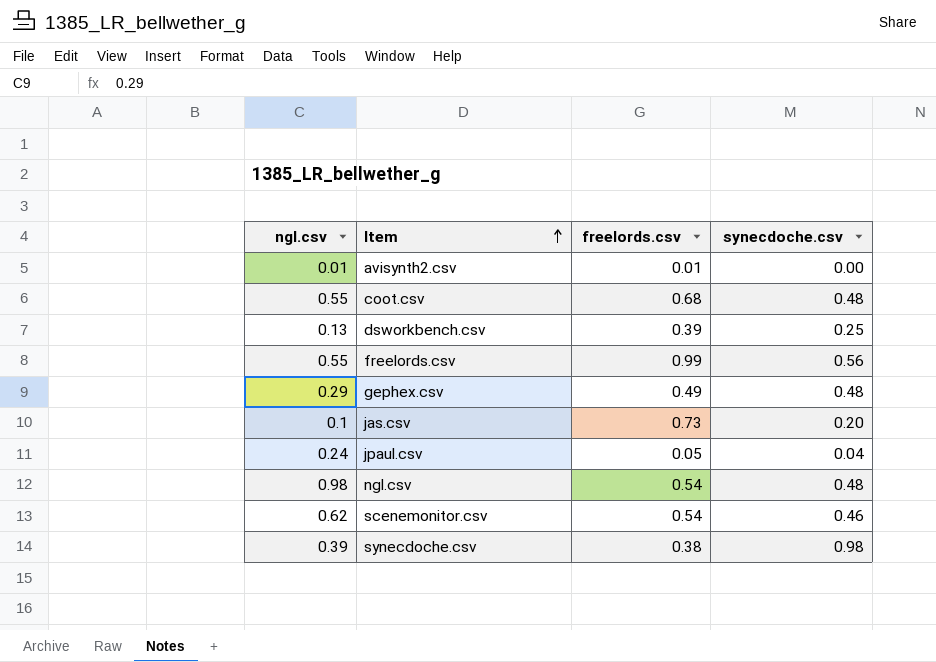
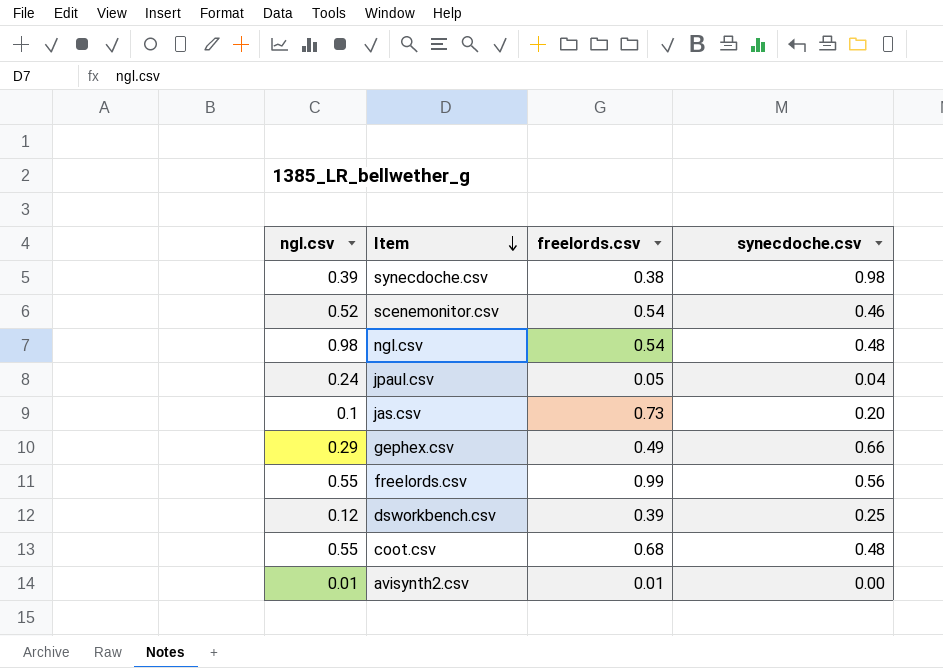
row order: Item ascending -> Item descending
scenemonitor.csv | ngl.csv: 0.62 -> 0.52
gephex.csv | synecdoche.csv: 0.48 -> 0.66
dsworkbench.csv | ngl.csv: 0.13 -> 0.12

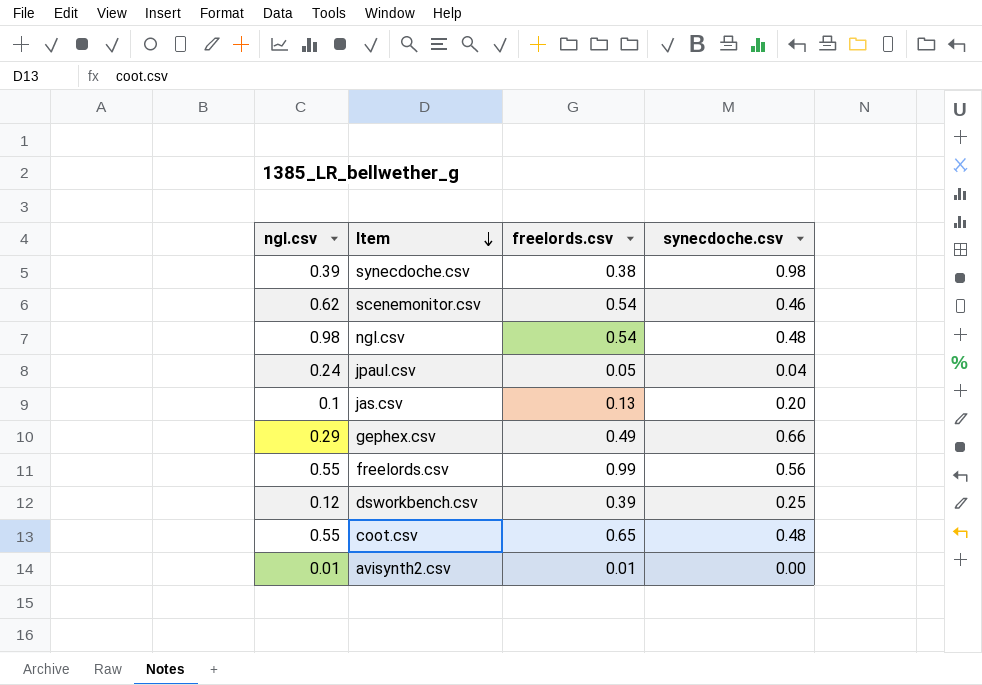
scenemonitor.csv | ngl.csv: 0.52 -> 0.62
jas.csv | freelords.csv: 0.73 -> 0.13
coot.csv | freelords.csv: 0.68 -> 0.65

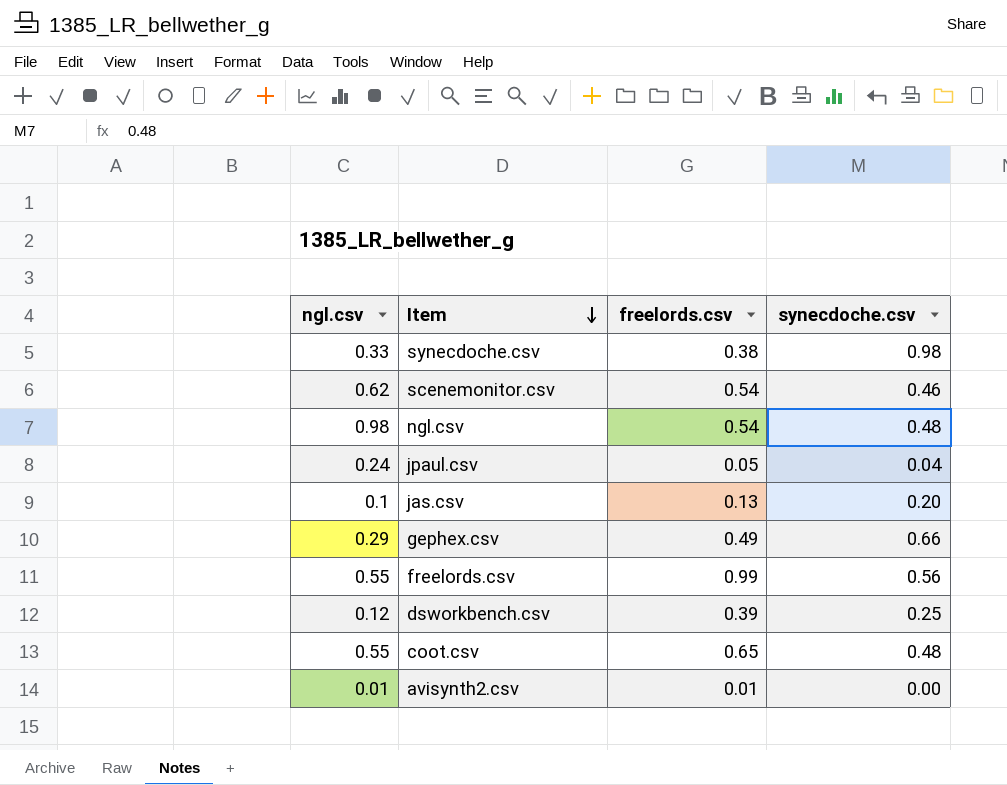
synecdoche.csv | ngl.csv: 0.39 -> 0.33

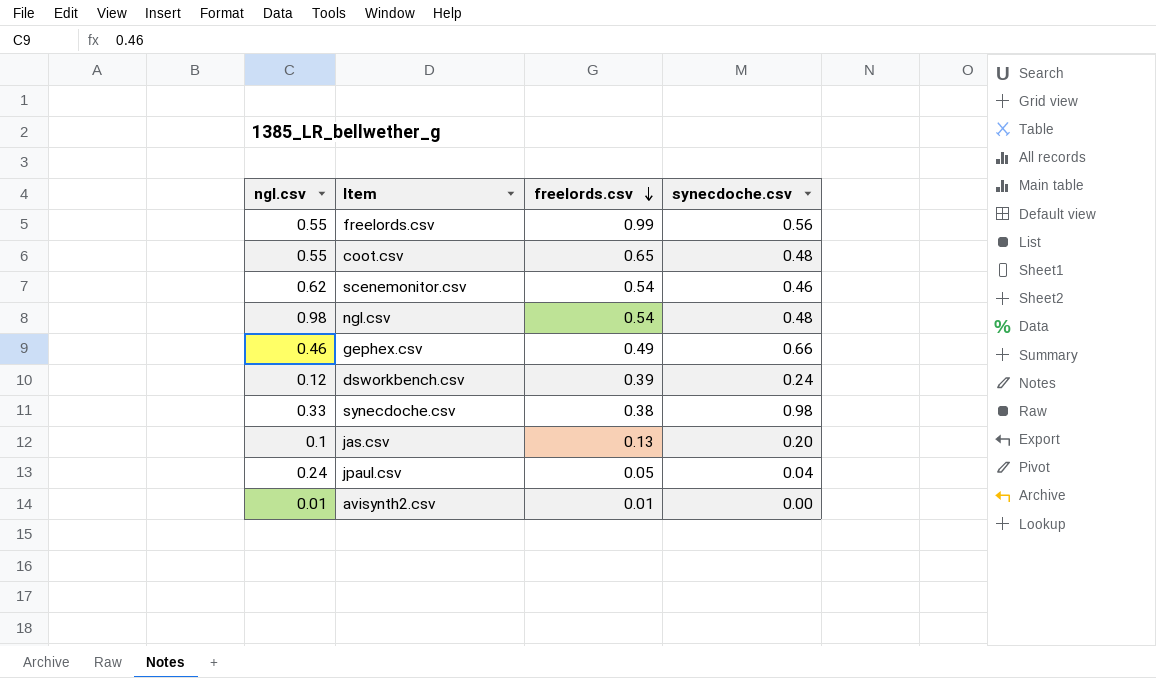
row order: Item descending -> freelords.csv descending
gephex.csv | ngl.csv: 0.29 -> 0.46
dsworkbench.csv | synecdoche.csv: 0.25 -> 0.24

